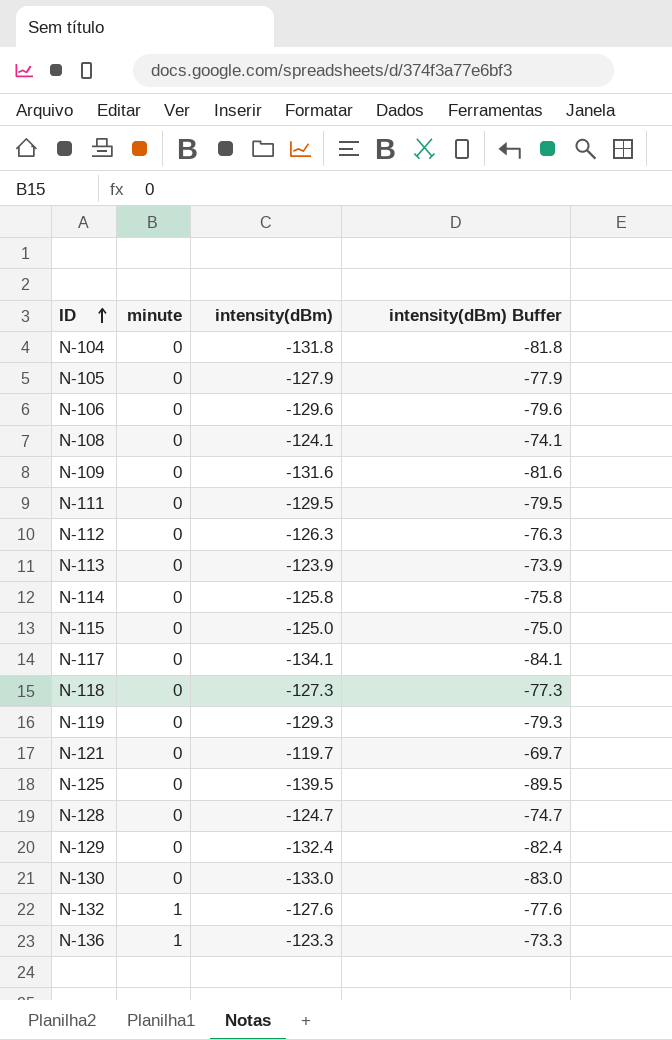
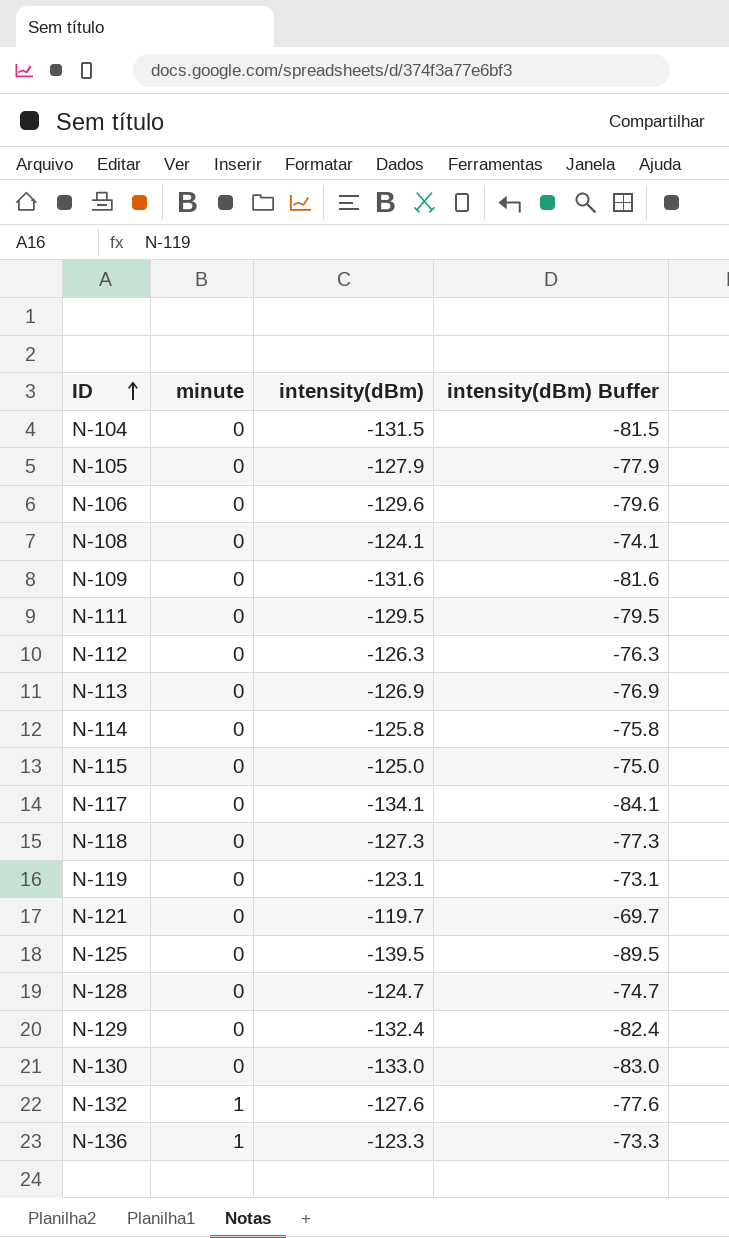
N-104 | intensity(dBm): -131.8 -> -131.5
N-104 | intensity(dBm) Buffer: -81.8 -> -81.5
N-113 | intensity(dBm): -123.9 -> -126.9
N-113 | intensity(dBm) Buffer: -73.9 -> -76.9
N-119 | intensity(dBm): -129.3 -> -123.1
N-119 | intensity(dBm) Buffer: -79.3 -> -73.1

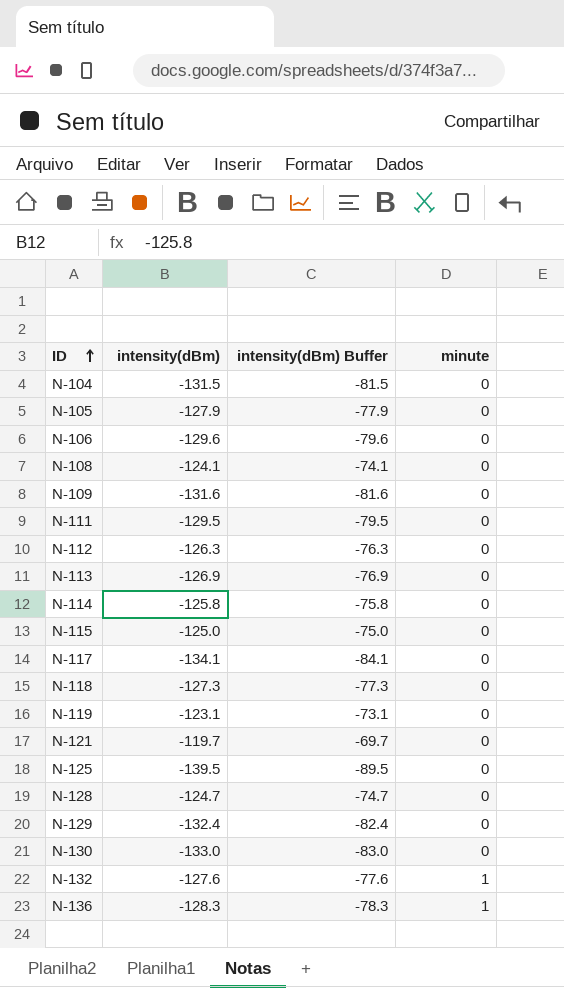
column minute | position: 2 -> 4
N-136 | intensity(dBm): -123.3 -> -128.3
N-136 | intensity(dBm) Buffer: -73.3 -> -78.3

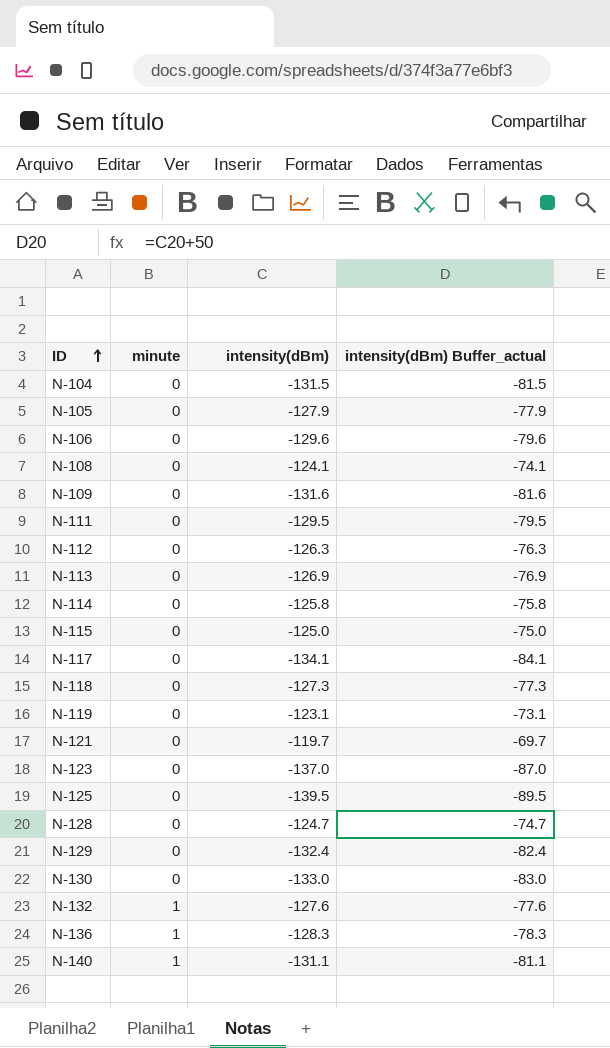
column minute | position: 4 -> 2
column name: intensity(dBm) Buffer -> intensity(dBm) Buffer_actual
row N-123: none -> 0 | -137.0 | -87.0
row N-140: none -> 1 | -131.1 | -81.1

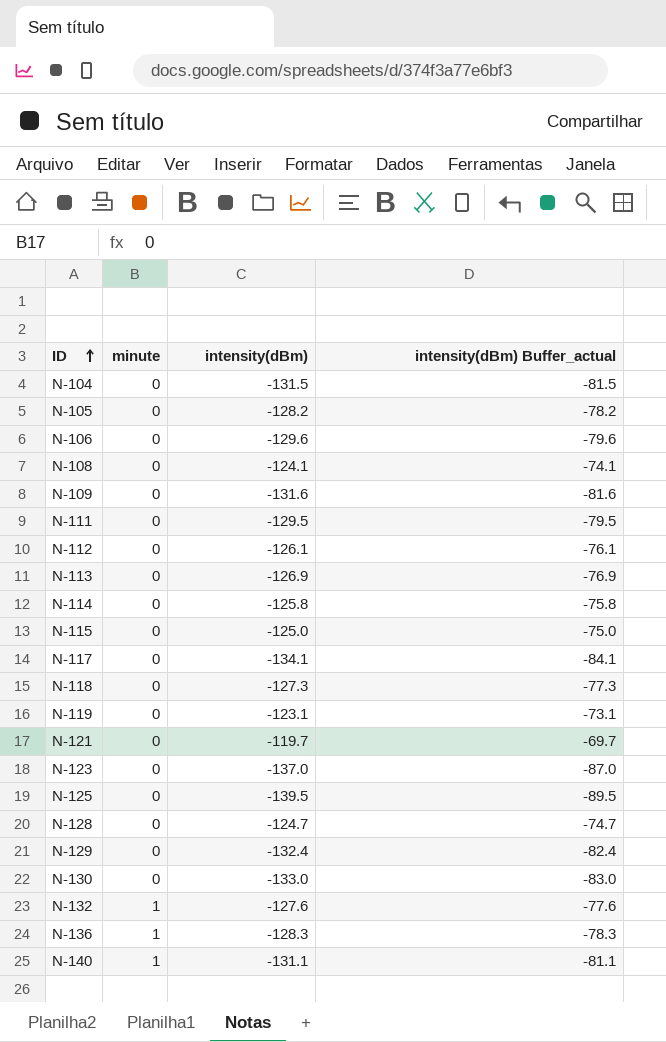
N-105 | intensity(dBm): -127.9 -> -128.2
N-105 | intensity(dBm) Buffer_actual: -77.9 -> -78.2
N-112 | intensity(dBm): -126.3 -> -126.1
N-112 | intensity(dBm) Buffer_actual: -76.3 -> -76.1

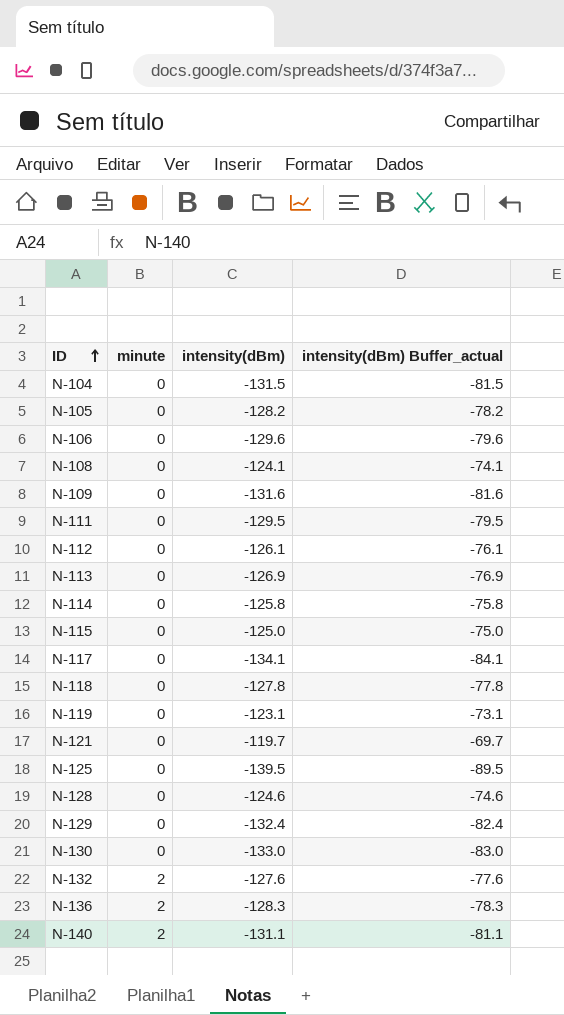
row N-123: 0 | -137.0 | -87.0 -> none
N-118 | intensity(dBm): -127.3 -> -127.8
N-118 | intensity(dBm) Buffer_actual: -77.3 -> -77.8
N-128 | intensity(dBm): -124.7 -> -124.6
N-128 | intensity(dBm) Buffer_actual: -74.7 -> -74.6
N-132 | minute: 1 -> 2
N-136 | minute: 1 -> 2
N-140 | minute: 1 -> 2

